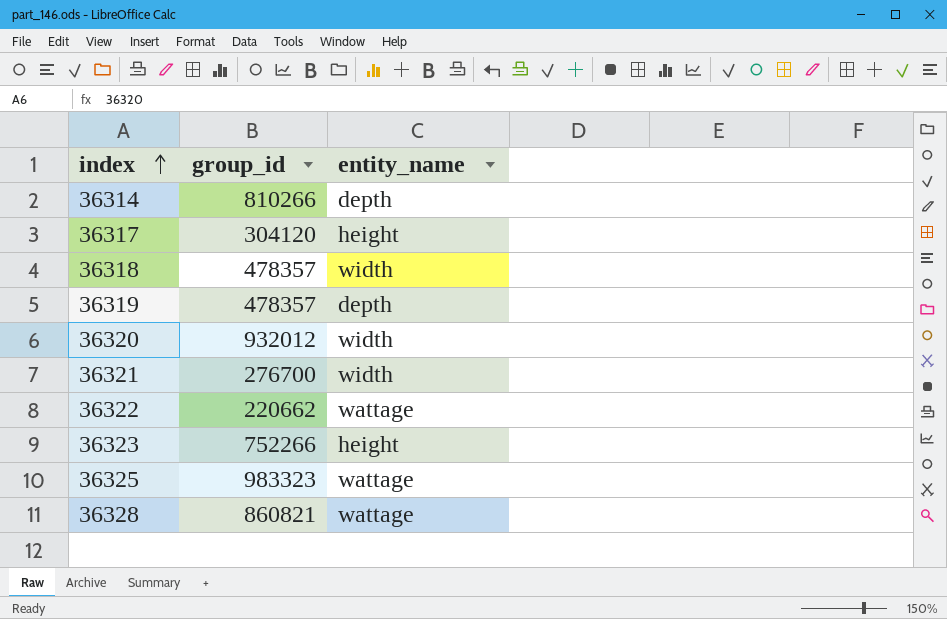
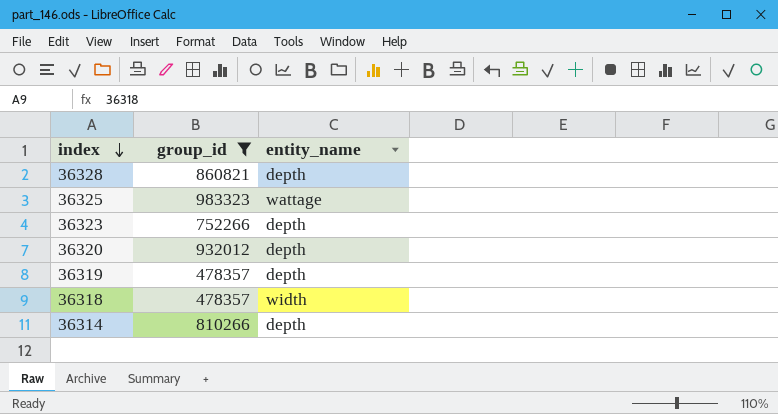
filter: none -> group_id >= 478357
row order: index ascending -> index descending
36328 | entity_name: wattage -> depth
36323 | entity_name: height -> depth
36320 | entity_name: width -> depth

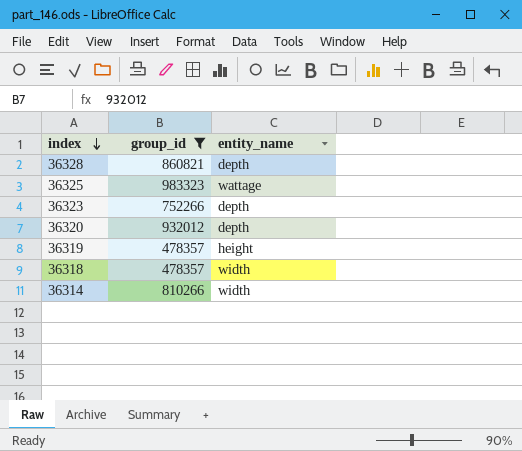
36319 | entity_name: depth -> height
36314 | entity_name: depth -> width

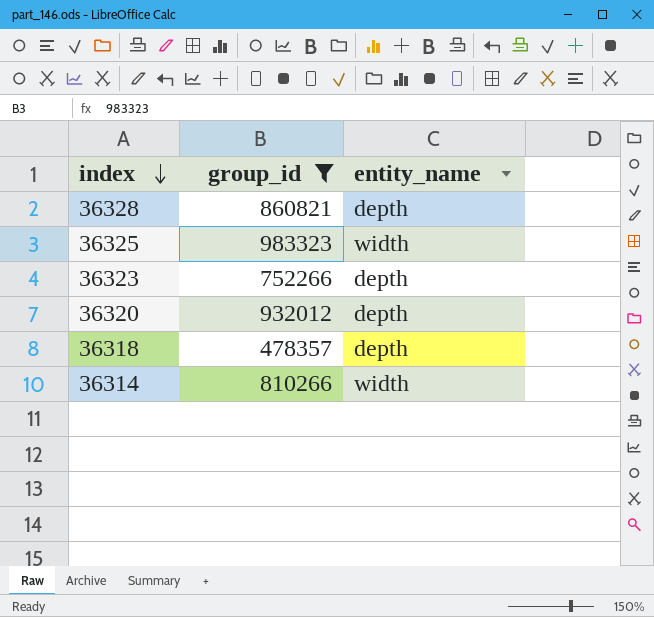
row 36319: 478357 | height -> none
36325 | entity_name: wattage -> width
36318 | entity_name: width -> depth

